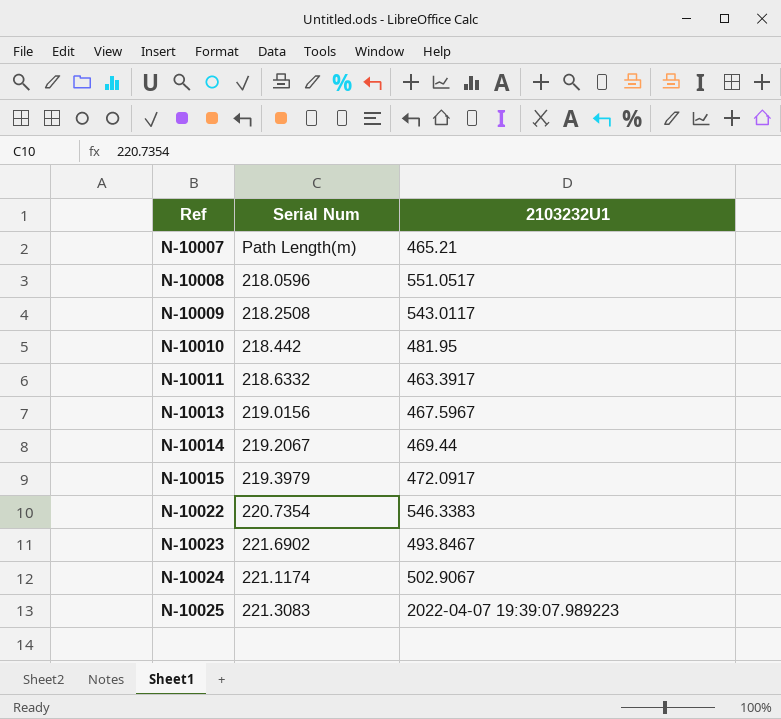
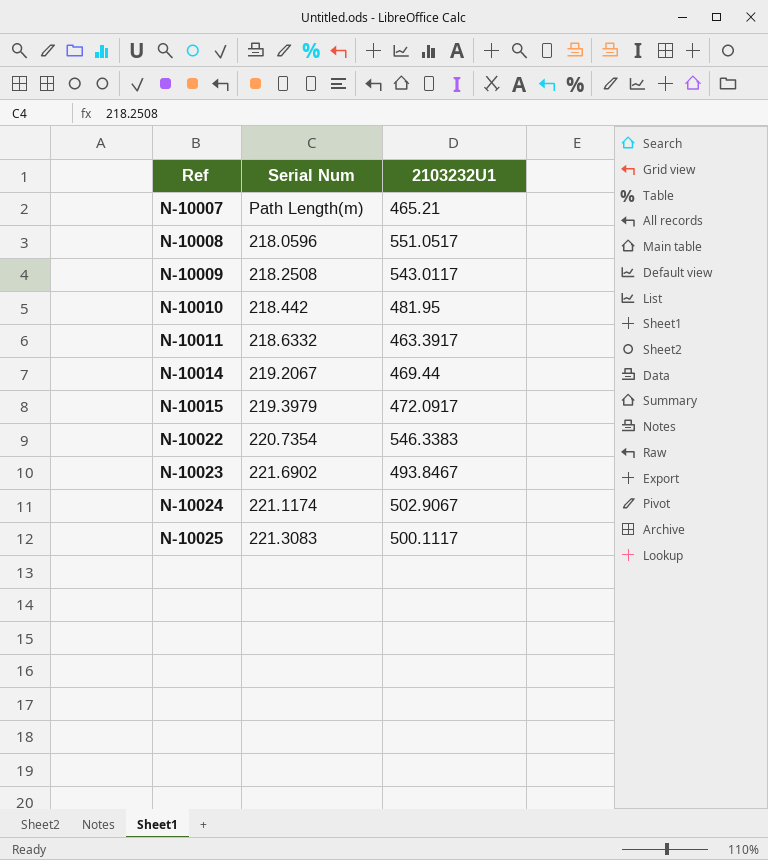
row N-10013: 219.0156 | 467.5967 -> none
N-10025 | 2103232U1: 2022-04-07 19:39:07.989223 -> 500.1117

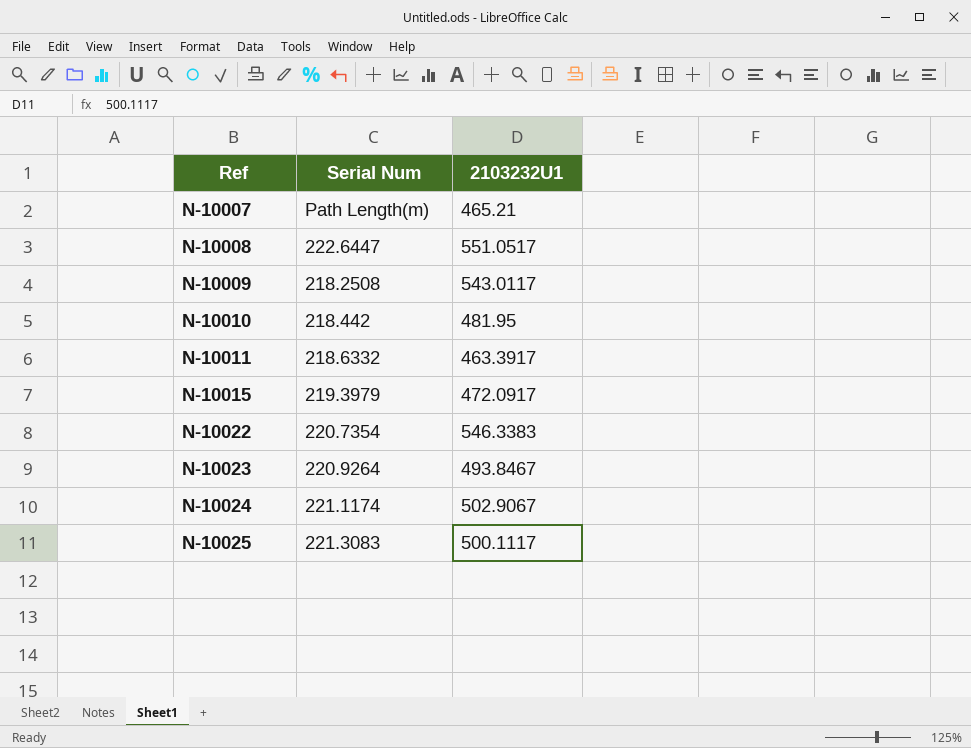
row N-10014: 219.2067 | 469.44 -> none
N-10008 | Serial Num: 218.0596 -> 222.6447
N-10023 | Serial Num: 221.6902 -> 220.9264

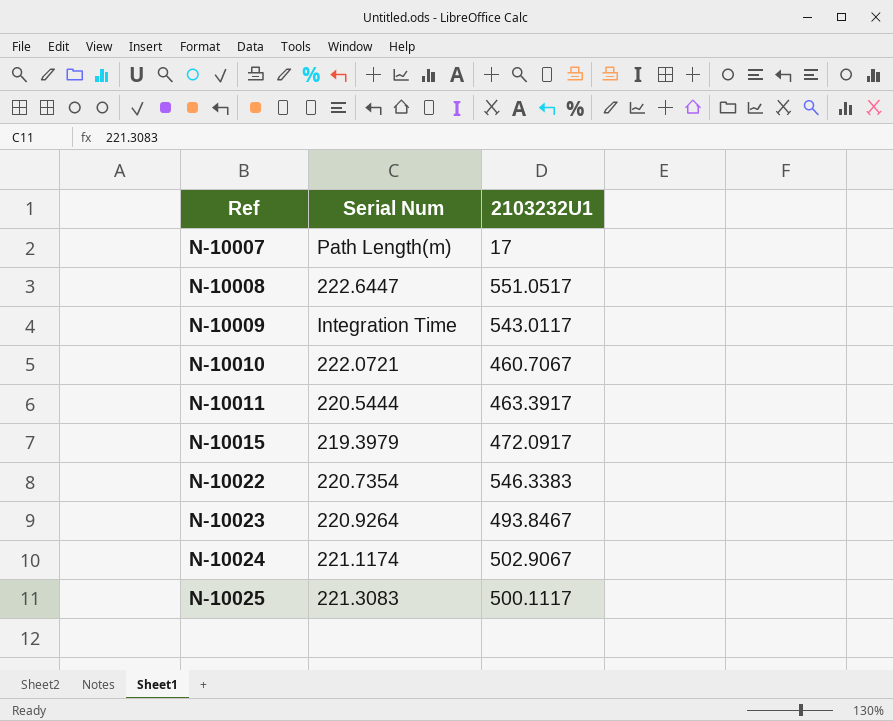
N-10007 | 2103232U1: 465.21 -> 17
N-10009 | Serial Num: 218.2508 -> Integration Time
N-10010 | Serial Num: 218.442 -> 222.0721
N-10010 | 2103232U1: 481.95 -> 460.7067
N-10011 | Serial Num: 218.6332 -> 220.5444

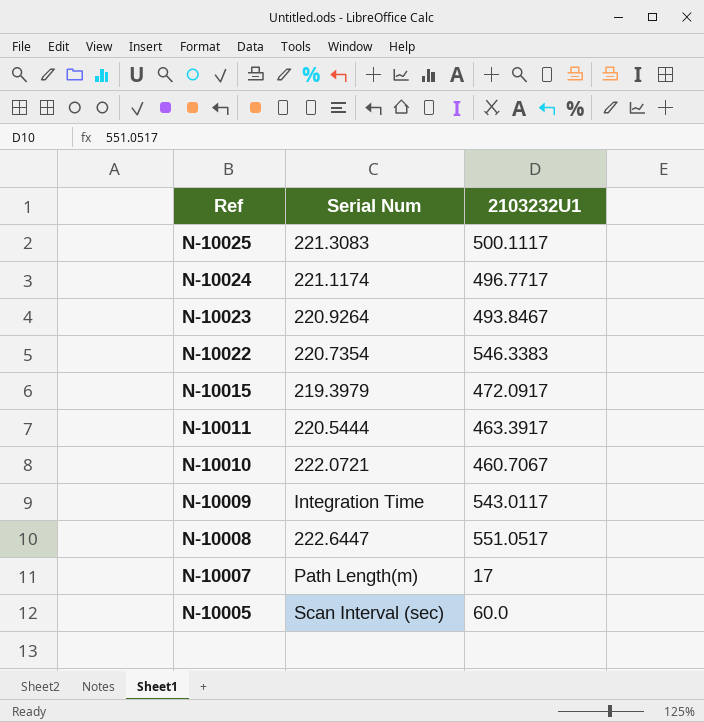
row order: Ref ascending -> Ref descending
N-10024 | 2103232U1: 502.9067 -> 496.7717
row N-10005: none -> Scan Interval (sec) | 60.0

